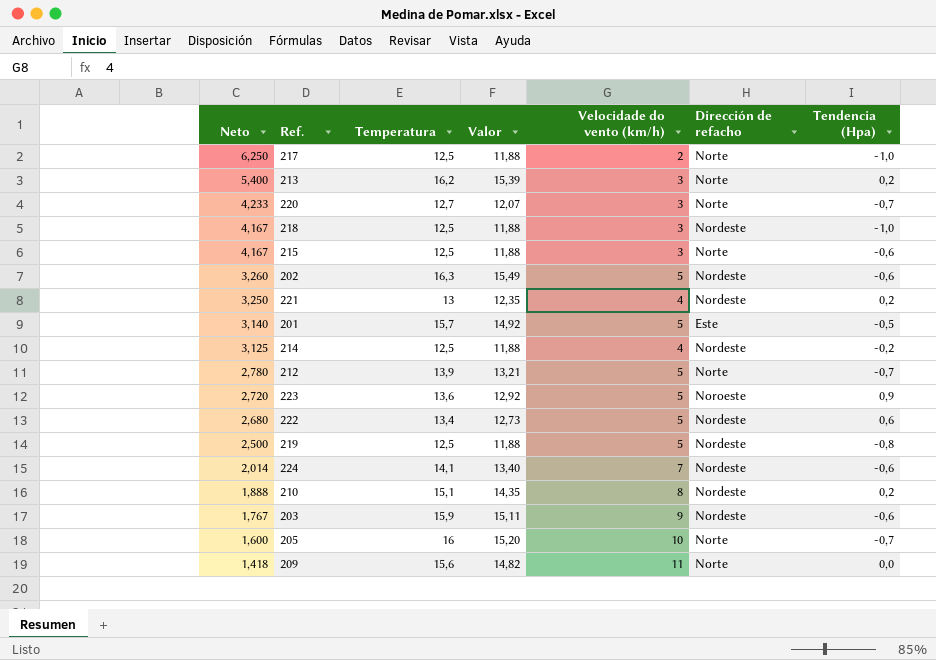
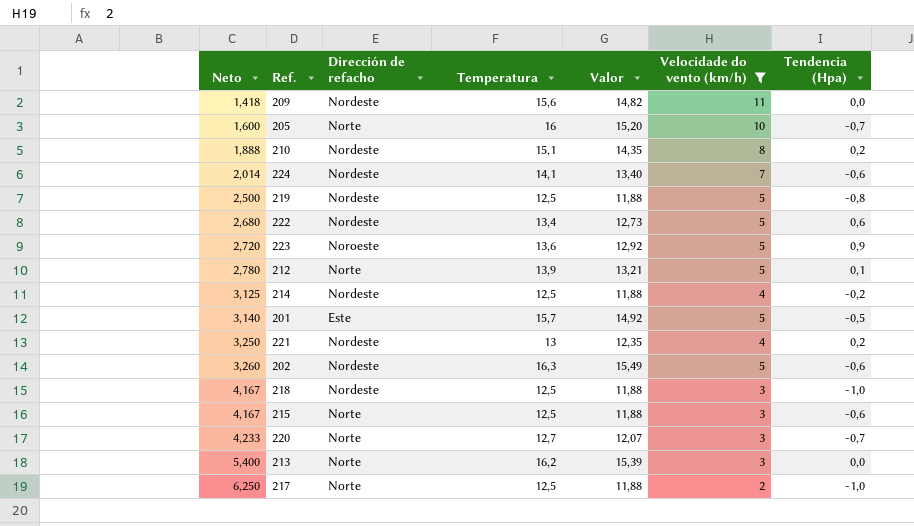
filter: none -> Velocidade do vento (km/h) != 9
row order: Neto descending -> Neto ascending
column Dirección de refacho | position: 6 -> 3
209 | Dirección de refacho: Norte -> Nordeste
212 | Tendencia (Hpa): -0,7 -> 0,1
213 | Tendencia (Hpa): 0,2 -> 0,0

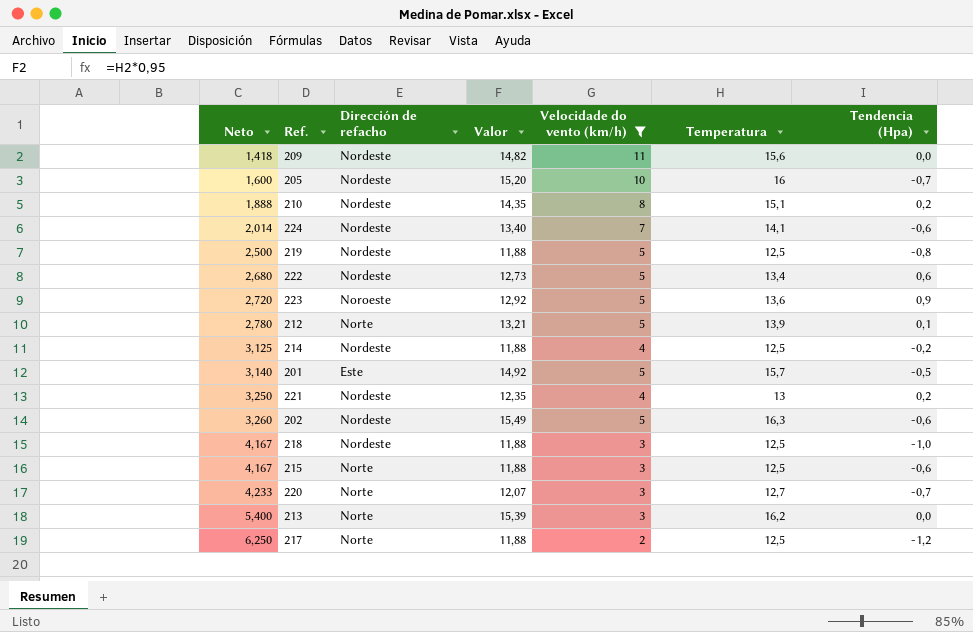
column Temperatura | position: 4 -> 6
205 | Dirección de refacho: Norte -> Nordeste
217 | Tendencia (Hpa): -1,0 -> -1,2

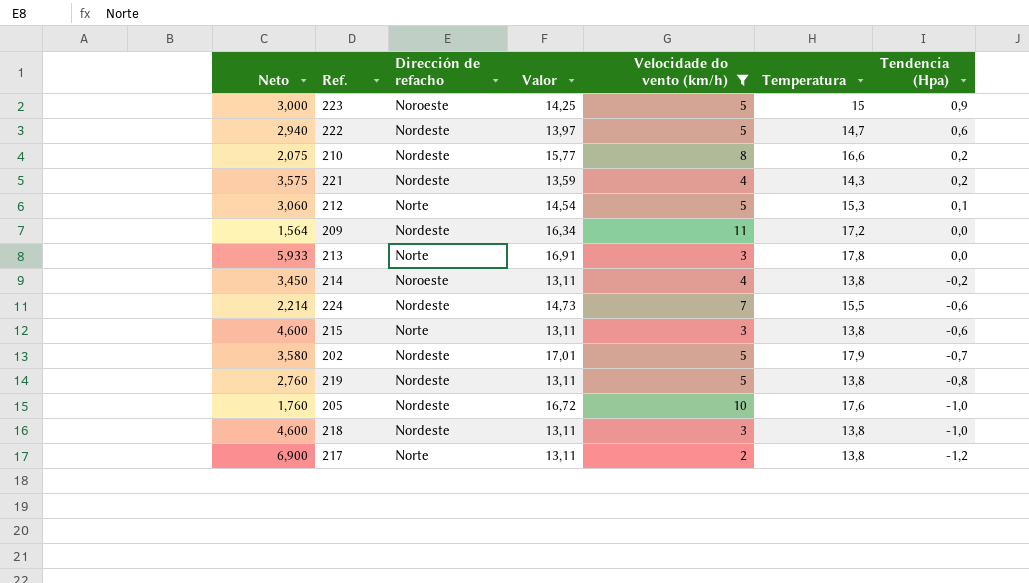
row order: Neto ascending -> Tendencia (Hpa) descending
row 201: 3,140 | Este | 14,92 | 5 | 15,7 | -0,5 -> none
row 220: 4,233 | Norte | 12,07 | 3 | 12,7 | -0,7 -> none
223 | Neto: 2,720 -> 3,000
223 | Valor: 12,92 -> 14,25
223 | Temperatura: 13,6 -> 15
222 | Neto: 2,680 -> 2,940
222 | Valor: 12,73 -> 13,97
222 | Temperatura: 13,4 -> 14,7
210 | Neto: 1,888 -> 2,075
210 | Valor: 14,35 -> 15,77
210 | Temperatura: 15,1 -> 16,6
221 | Neto: 3,250 -> 3,575
221 | Valor: 12,35 -> 13,59
221 | Temperatura: 13 -> 14,3
212 | Neto: 2,780 -> 3,060
212 | Valor: 13,21 -> 14,54
212 | Temperatura: 13,9 -> 15,3
209 | Neto: 1,418 -> 1,564
209 | Valor: 14,82 -> 16,34
209 | Temperatura: 15,6 -> 17,2
213 | Neto: 5,400 -> 5,933
213 | Valor: 15,39 -> 16,91
213 | Temperatura: 16,2 -> 17,8
214 | Neto: 3,125 -> 3,450
214 | Dirección de refacho: Nordeste -> Noroeste
214 | Valor: 11,88 -> 13,11
214 | Temperatura: 12,5 -> 13,8
224 | Neto: 2,014 -> 2,214
224 | Valor: 13,40 -> 14,73
224 | Temperatura: 14,1 -> 15,5
215 | Neto: 4,167 -> 4,600
215 | Valor: 11,88 -> 13,11
215 | Temperatura: 12,5 -> 13,8
202 | Neto: 3,260 -> 3,580
202 | Valor: 15,49 -> 17,01
202 | Temperatura: 16,3 -> 17,9
202 | Tendencia (Hpa): -0,6 -> -0,7
219 | Neto: 2,500 -> 2,760
219 | Valor: 11,88 -> 13,11
219 | Temperatura: 12,5 -> 13,8
205 | Neto: 1,600 -> 1,760
205 | Valor: 15,20 -> 16,72
205 | Temperatura: 16 -> 17,6
205 | Tendencia (Hpa): -0,7 -> -1,0
218 | Neto: 4,167 -> 4,600
218 | Valor: 11,88 -> 13,11
218 | Temperatura: 12,5 -> 13,8
217 | Neto: 6,250 -> 6,900
217 | Valor: 11,88 -> 13,11
217 | Temperatura: 12,5 -> 13,8

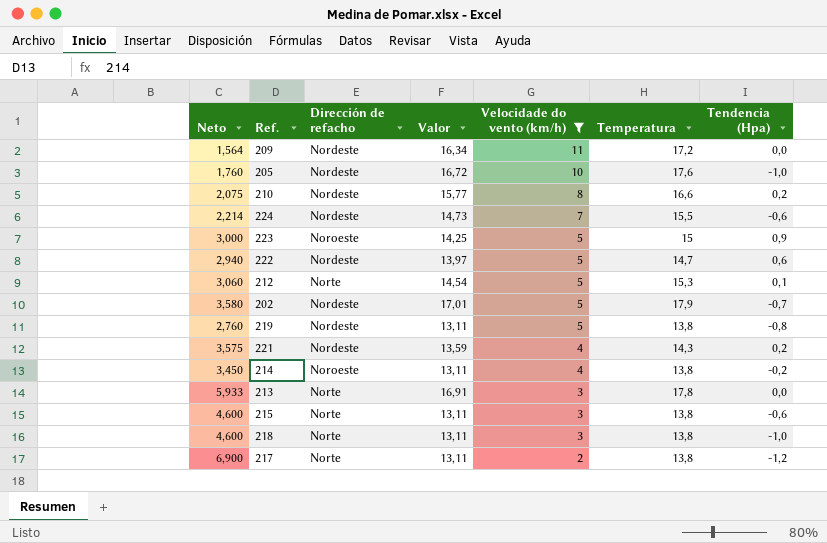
row order: Tendencia (Hpa) descending -> Velocidade do vento (km/h) descending
218 | Dirección de refacho: Nordeste -> Norte

